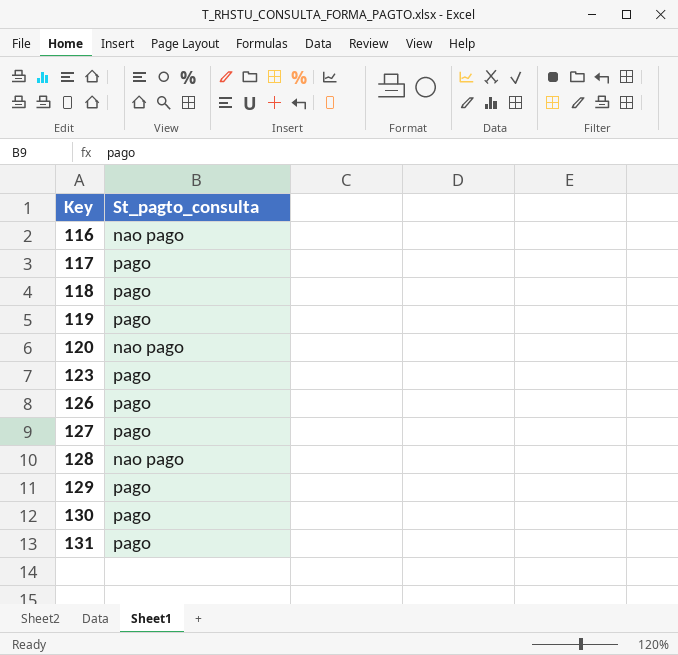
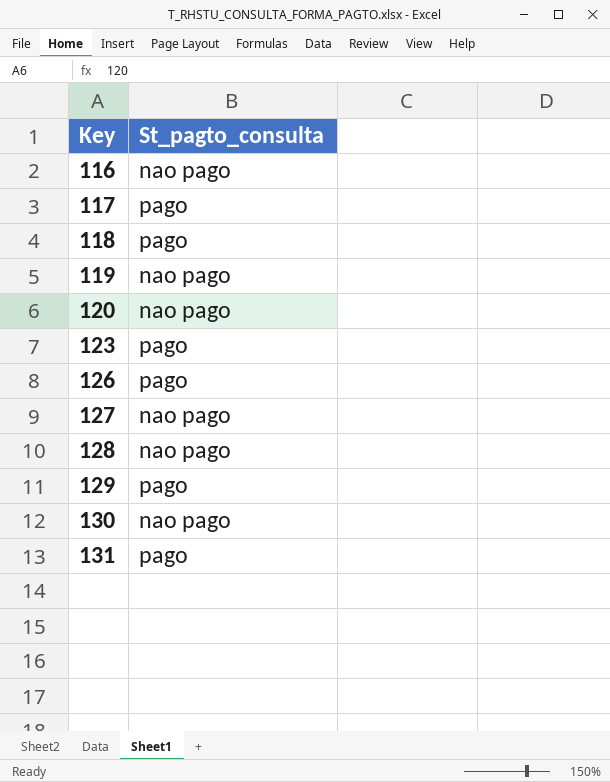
119 | St_pagto_consulta: pago -> nao pago
127 | St_pagto_consulta: pago -> nao pago
130 | St_pagto_consulta: pago -> nao pago

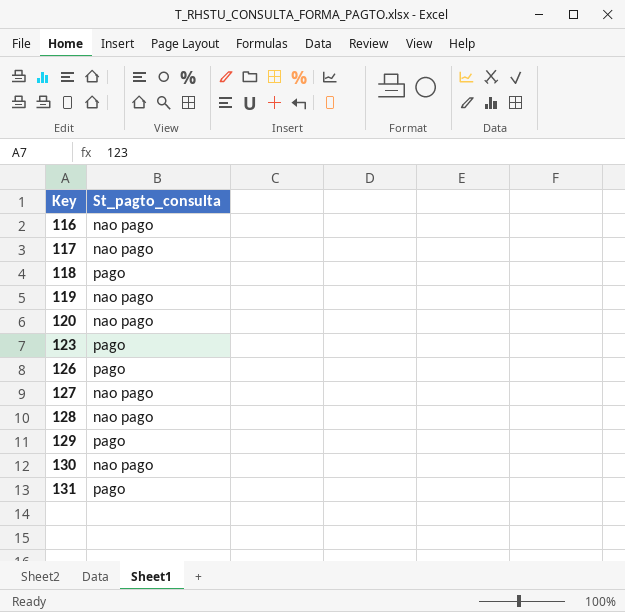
117 | St_pagto_consulta: pago -> nao pago

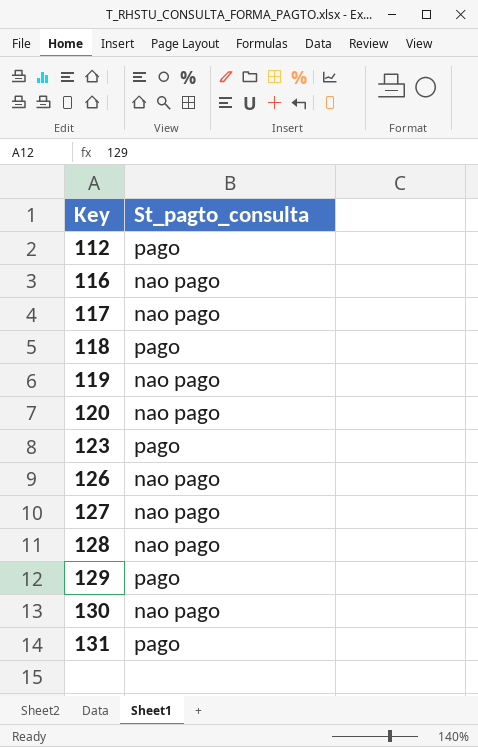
row 112: none -> pago
126 | St_pagto_consulta: pago -> nao pago

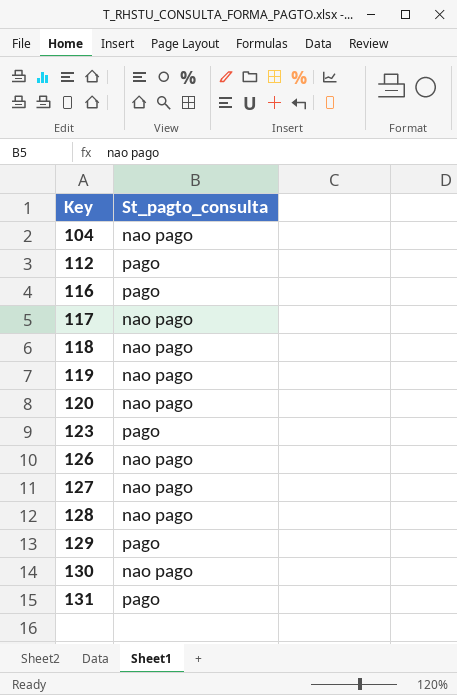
row 104: none -> nao pago
116 | St_pagto_consulta: nao pago -> pago
118 | St_pagto_consulta: pago -> nao pago

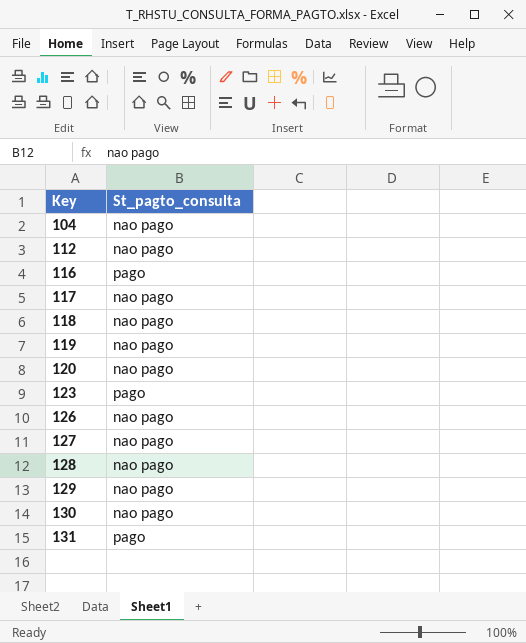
112 | St_pagto_consulta: pago -> nao pago
129 | St_pagto_consulta: pago -> nao pago

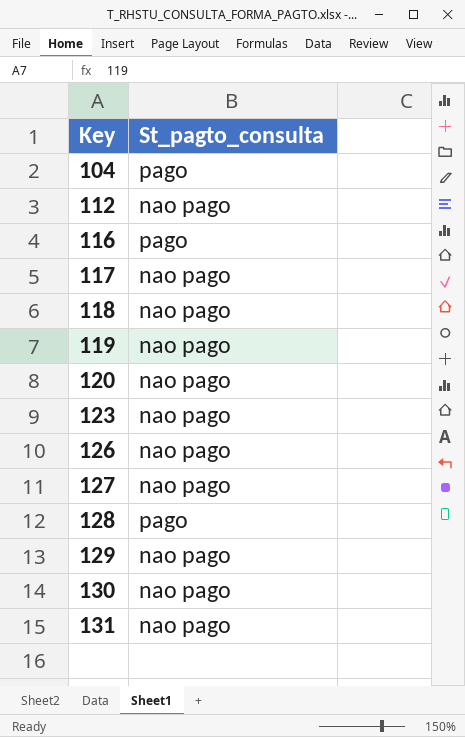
104 | St_pagto_consulta: nao pago -> pago
123 | St_pagto_consulta: pago -> nao pago
128 | St_pagto_consulta: nao pago -> pago
131 | St_pagto_consulta: pago -> nao pago

